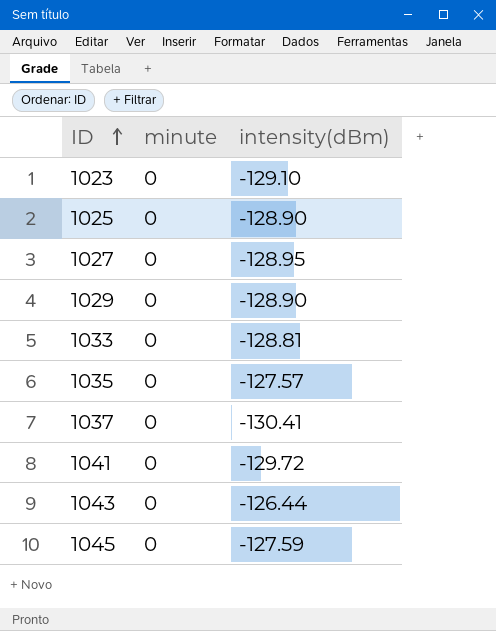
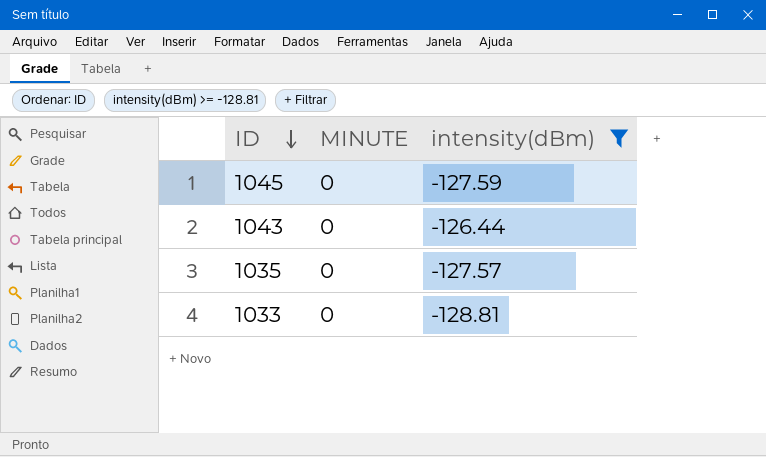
filter: none -> intensity(dBm) >= -128.81
row order: ID ascending -> ID descending
column name: minute -> MINUTE

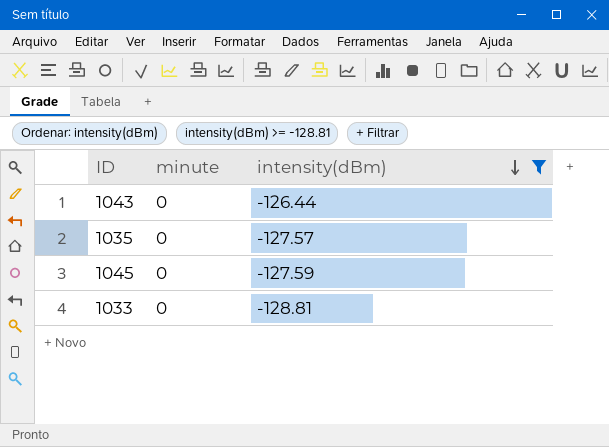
row order: ID descending -> intensity(dBm) descending
column name: MINUTE -> minute

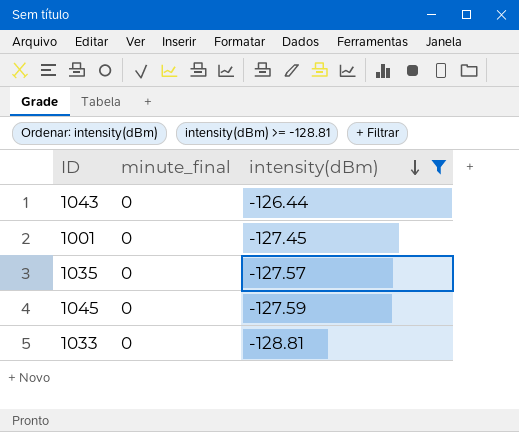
column name: minute -> minute_final
row 1001: none -> 0 | -127.45

